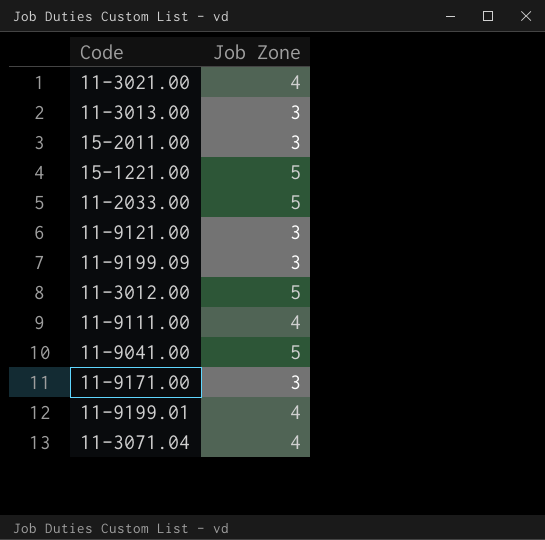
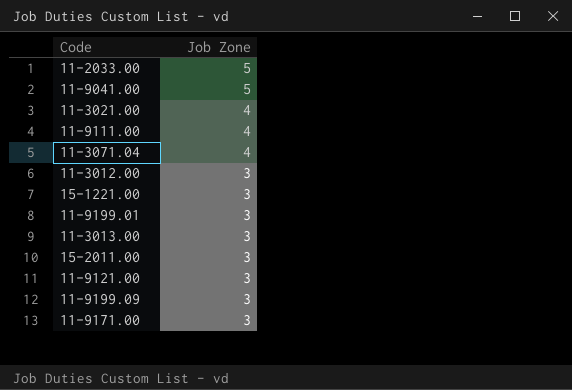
row order: none -> Job Zone descending
11-3012.00 | Job Zone: 5 -> 3
15-1221.00 | Job Zone: 5 -> 3
11-9199.01 | Job Zone: 4 -> 3

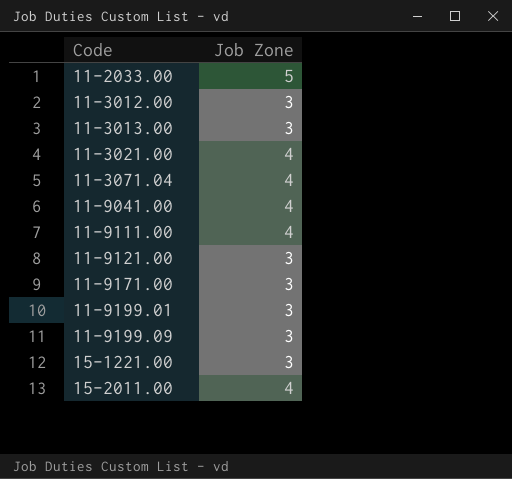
row order: Job Zone descending -> Code ascending
11-9041.00 | Job Zone: 5 -> 4
15-2011.00 | Job Zone: 3 -> 4

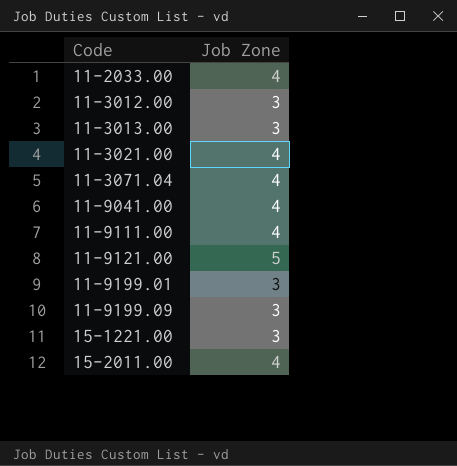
row 11-9171.00: 3 -> none
11-2033.00 | Job Zone: 5 -> 4
11-9121.00 | Job Zone: 3 -> 5

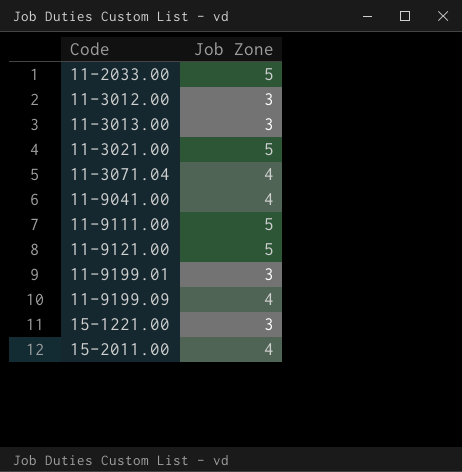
11-2033.00 | Job Zone: 4 -> 5
11-3021.00 | Job Zone: 4 -> 5
11-9111.00 | Job Zone: 4 -> 5
11-9199.09 | Job Zone: 3 -> 4

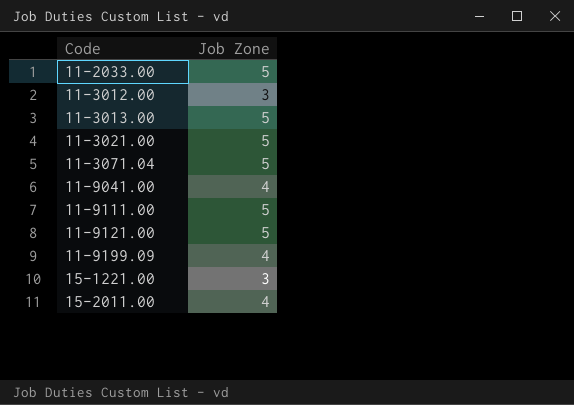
row 11-9199.01: 3 -> none
11-3013.00 | Job Zone: 3 -> 5
11-3071.04 | Job Zone: 4 -> 5

